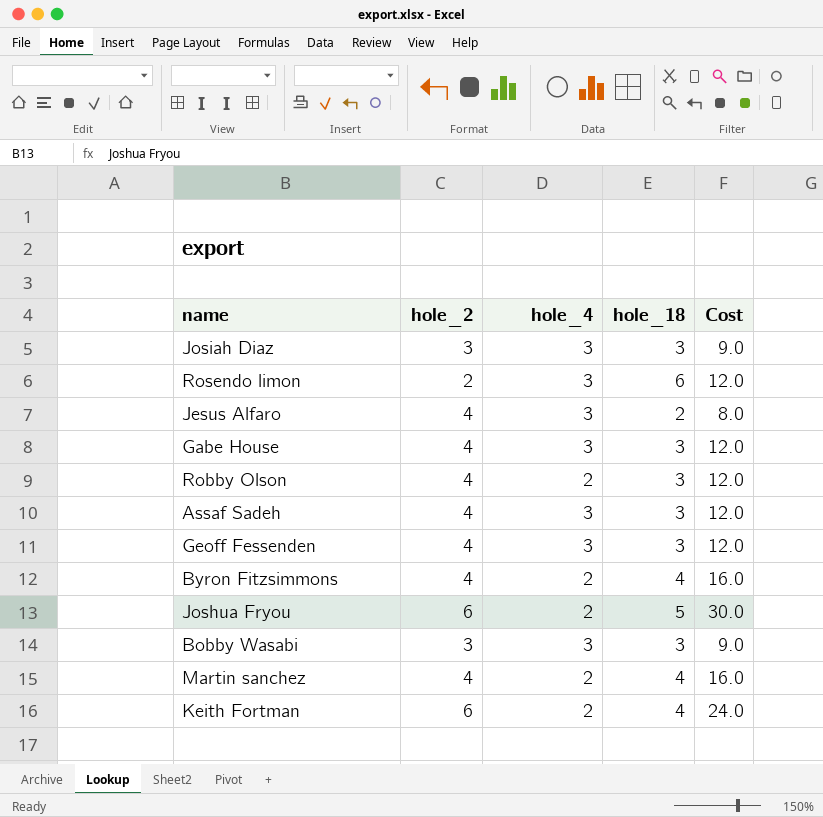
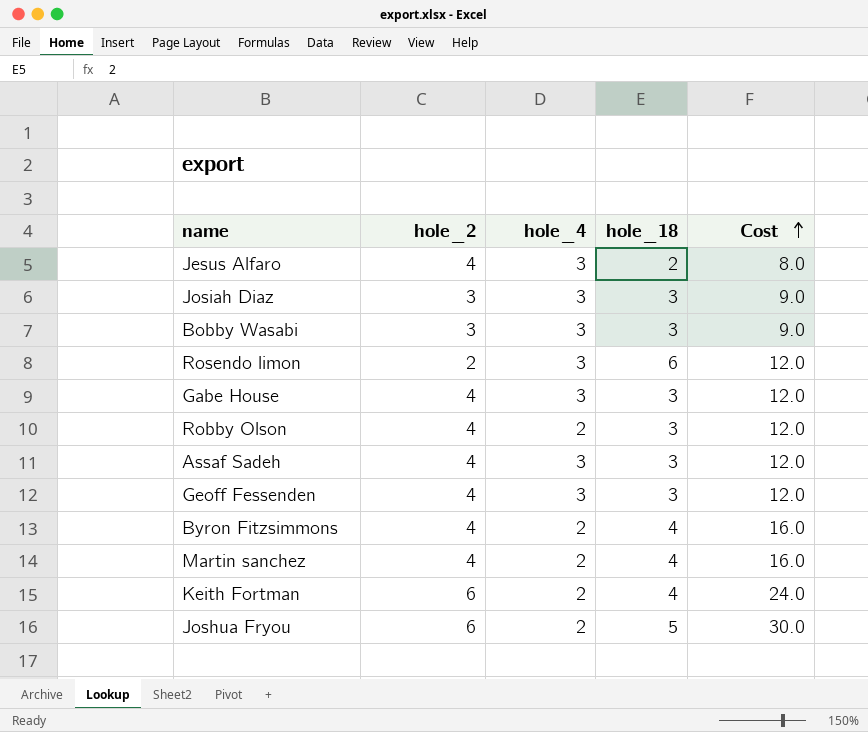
row order: none -> Cost ascending

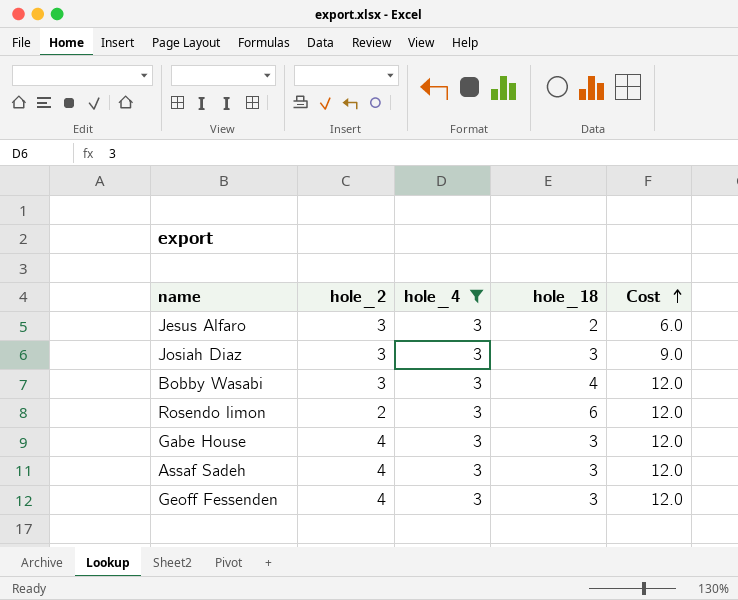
filter: none -> hole_4 = 3
Jesus Alfaro | hole_2: 4 -> 3
Jesus Alfaro | Cost: 8.0 -> 6.0
Bobby Wasabi | hole_18: 3 -> 4
Bobby Wasabi | Cost: 9.0 -> 12.0

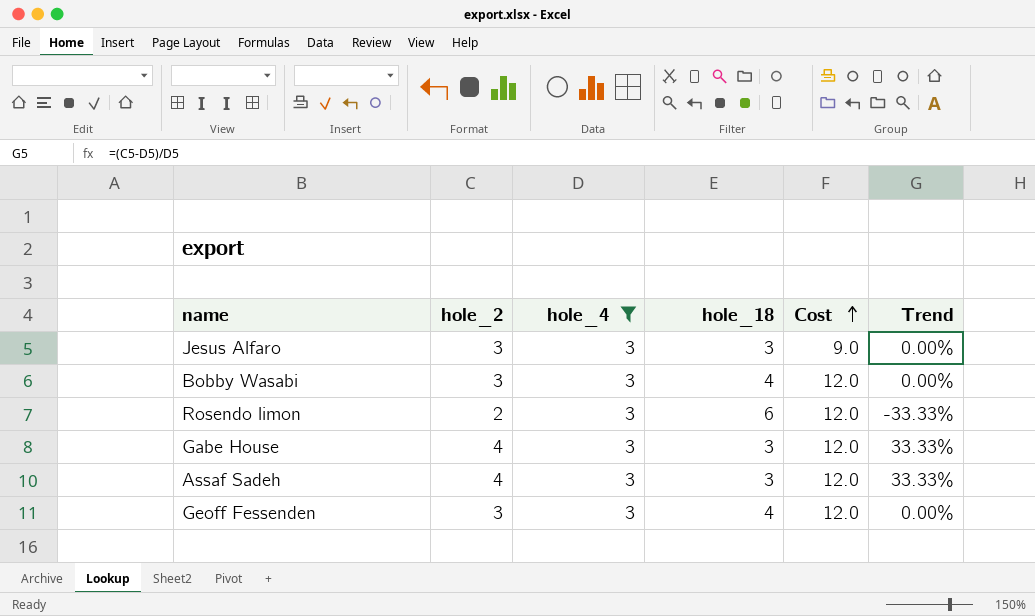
column Trend | formula: none -> ([hole_2] - [hole_4]) / [hole_4]
row Josiah Diaz: 3 | 3 | 3 | 9.0 -> none
Jesus Alfaro | hole_18: 2 -> 3
Jesus Alfaro | Cost: 6.0 -> 9.0
Geoff Fessenden | hole_2: 4 -> 3
Geoff Fessenden | hole_18: 3 -> 4

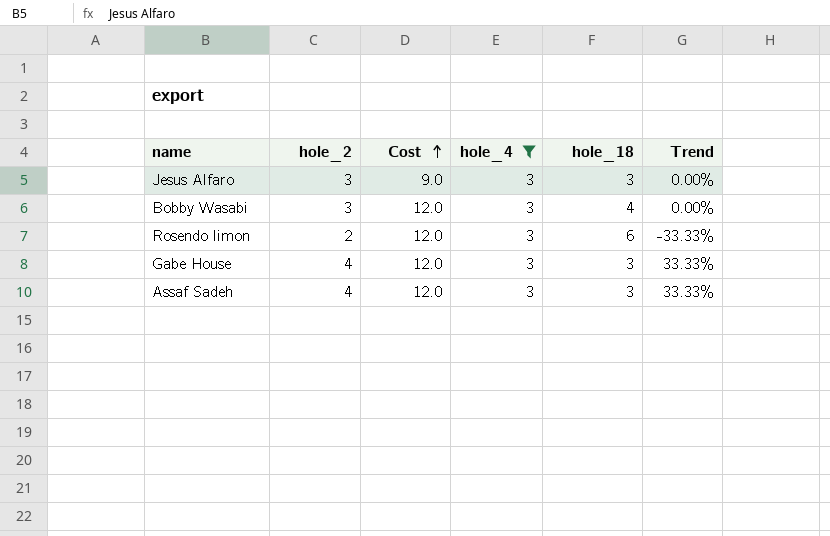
column Cost | position: 5 -> 3
row Geoff Fessenden: 3 | 3 | 4 | 12.0 | 0.00% -> none

